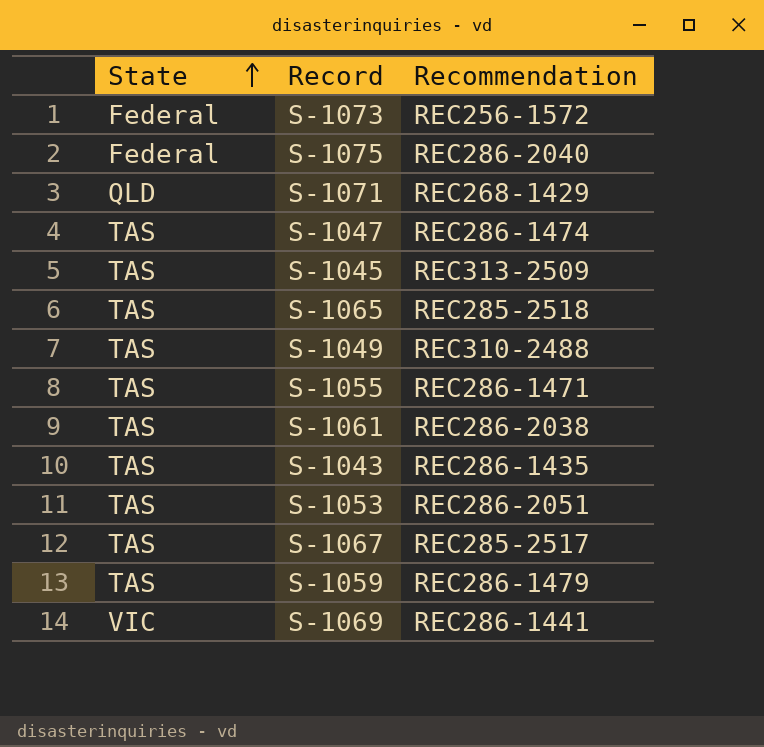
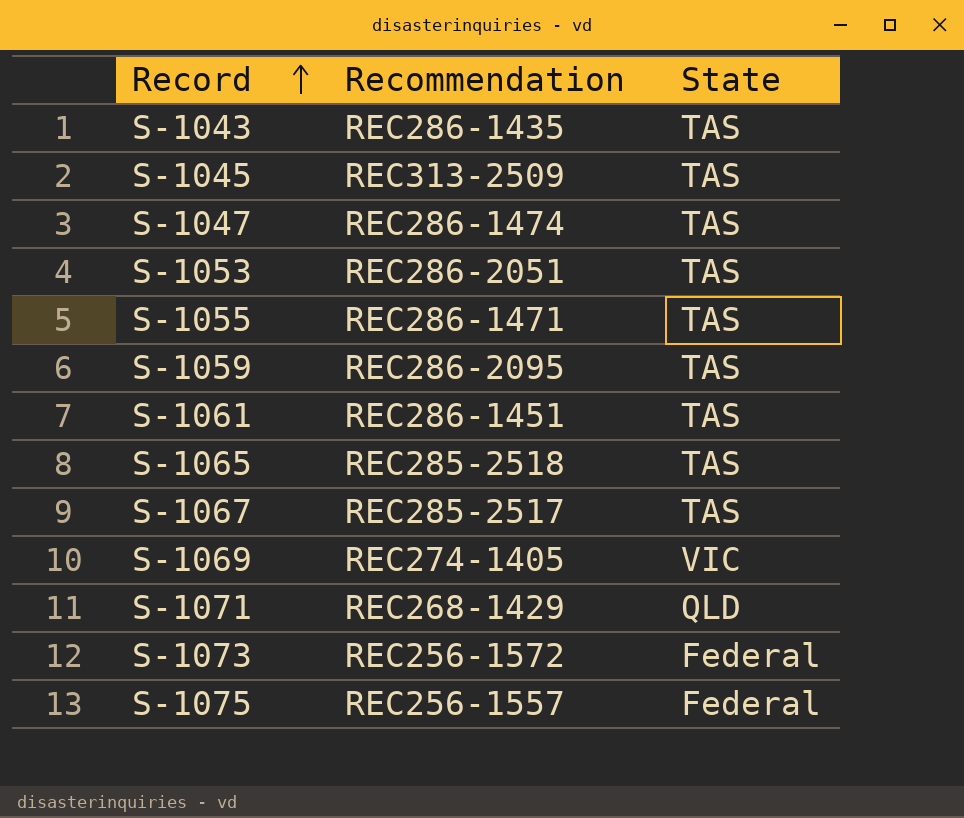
row order: State ascending -> Record ascending
column State | position: 1 -> 3
row S-1049: TAS | REC310-2488 -> none
S-1059 | Recommendation: REC286-1479 -> REC286-2095
S-1061 | Recommendation: REC286-2038 -> REC286-1451
S-1069 | Recommendation: REC286-1441 -> REC274-1405
S-1075 | Recommendation: REC286-2040 -> REC256-1557

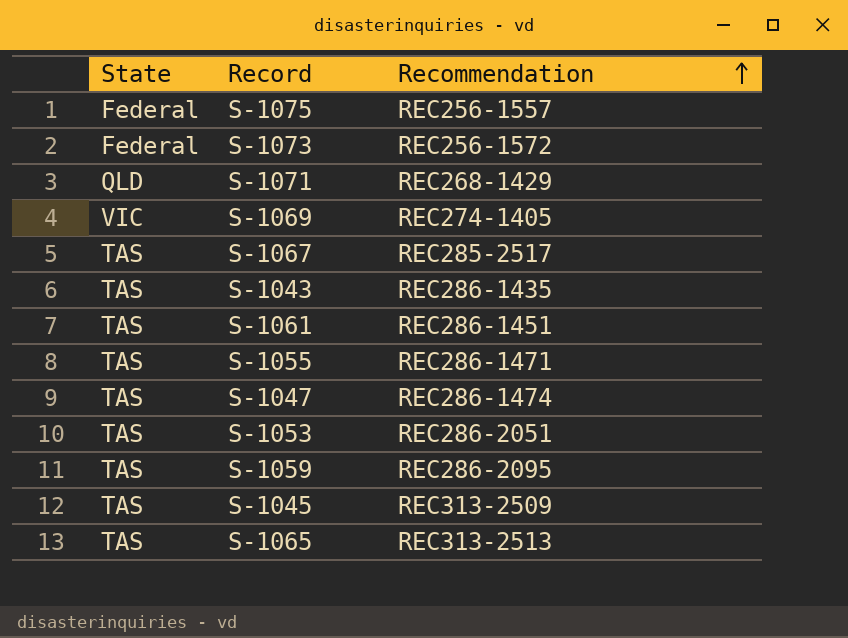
row order: Record ascending -> Recommendation ascending
column State | position: 3 -> 1
S-1065 | Recommendation: REC285-2518 -> REC313-2513

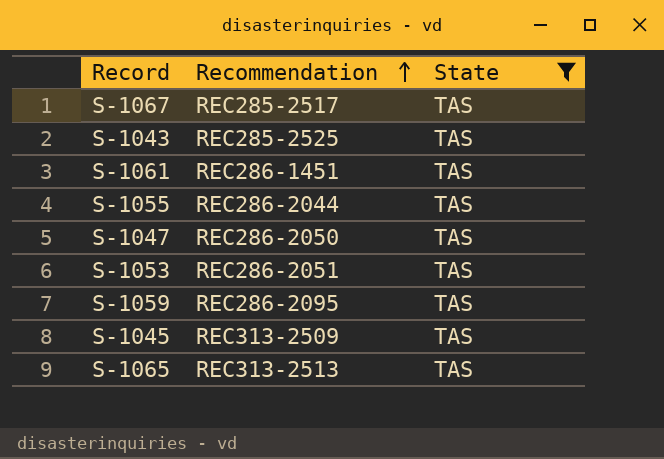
filter: none -> State = TAS
column State | position: 1 -> 3
S-1043 | Recommendation: REC286-1435 -> REC285-2525
S-1055 | Recommendation: REC286-1471 -> REC286-2044
S-1047 | Recommendation: REC286-1474 -> REC286-2050

